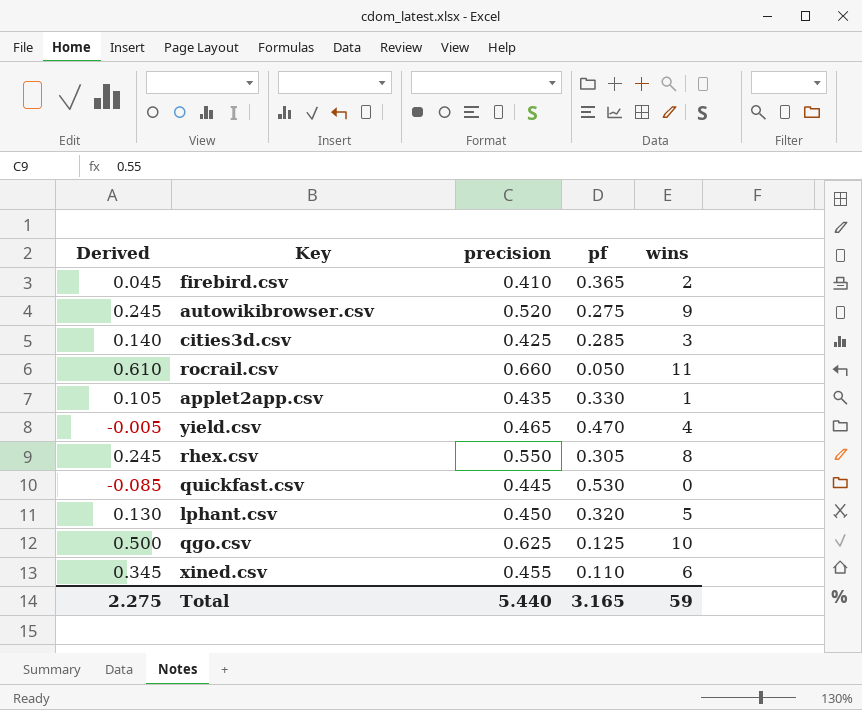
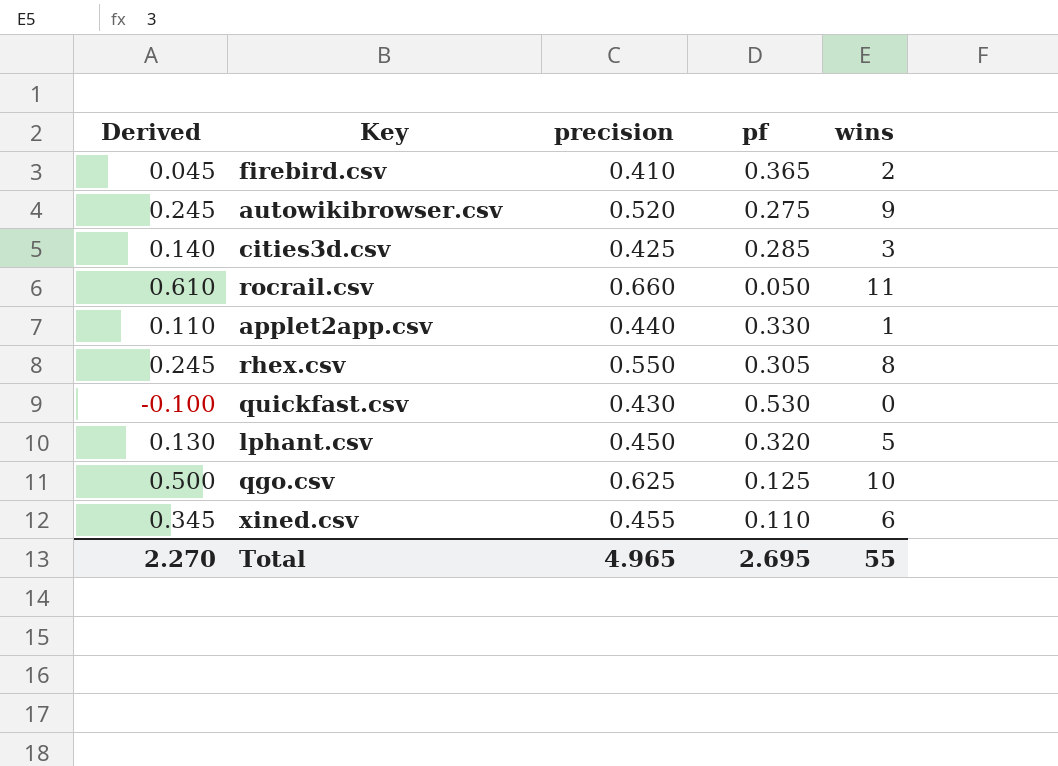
row yield.csv: -0.005 | 0.465 | 0.470 | 4 -> none
applet2app.csv | Derived: 0.105 -> 0.110
applet2app.csv | precision: 0.435 -> 0.440
quickfast.csv | Derived: -0.085 -> -0.100
quickfast.csv | precision: 0.445 -> 0.430
Total | Derived: 2.275 -> 2.270
Total | precision: 5.440 -> 4.965
Total | pf: 3.165 -> 2.695
Total | wins: 59 -> 55

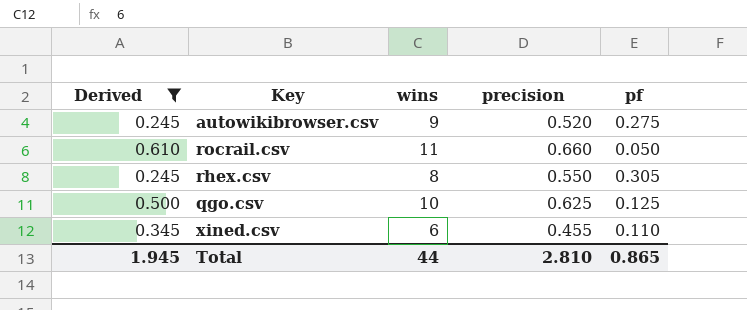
filter: none -> Derived >= 0.245
column wins | position: 5 -> 3
Total | Derived: 2.270 -> 1.945
Total | wins: 55 -> 44
Total | precision: 4.965 -> 2.810
Total | pf: 2.695 -> 0.865

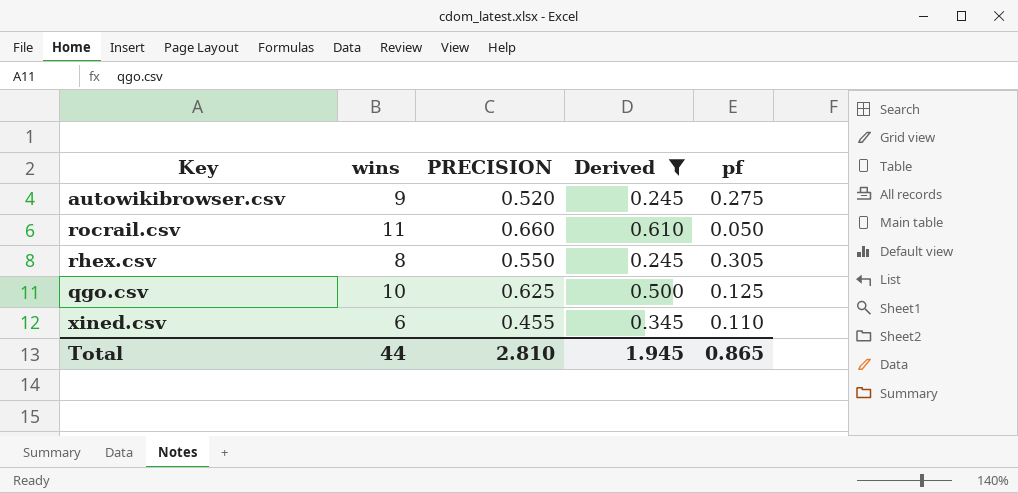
column name: precision -> PRECISION
column Derived | position: 1 -> 4

